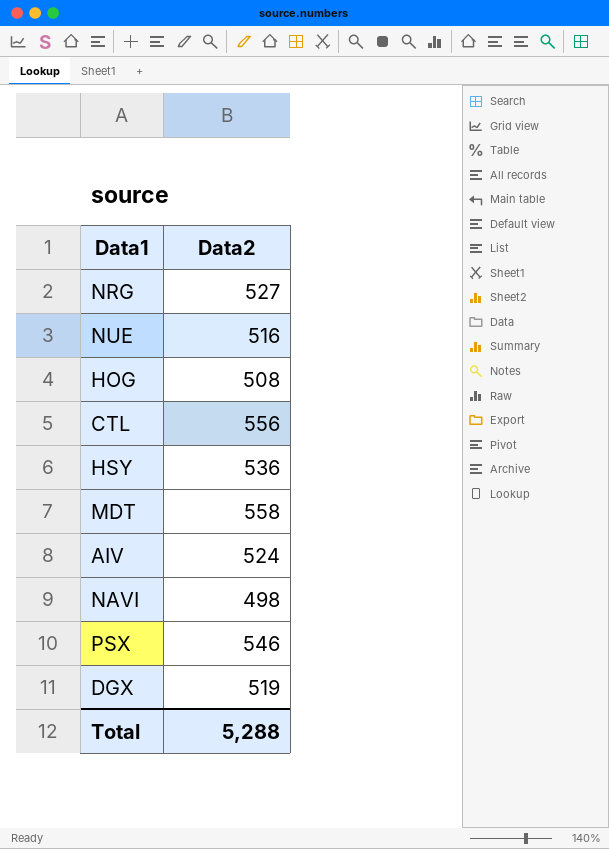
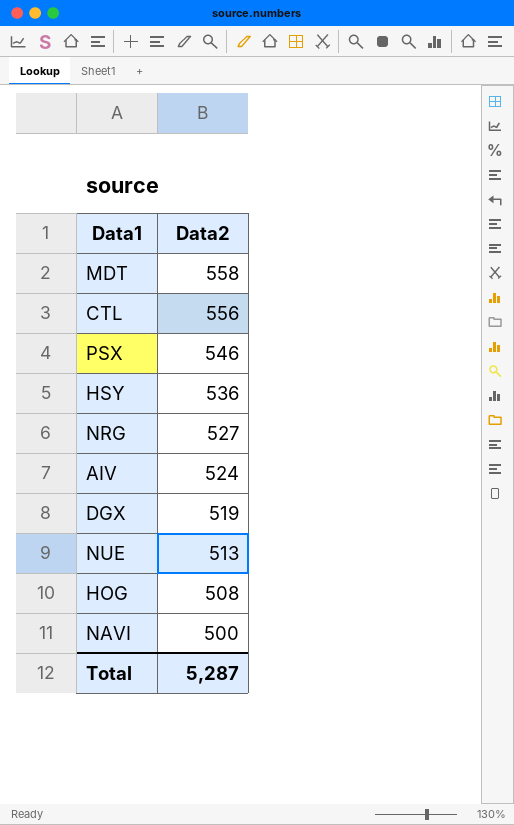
row order: none -> Data2 descending
NUE | Data2: 516 -> 513
NAVI | Data2: 498 -> 500
Total | Data2: 5,288 -> 5,287

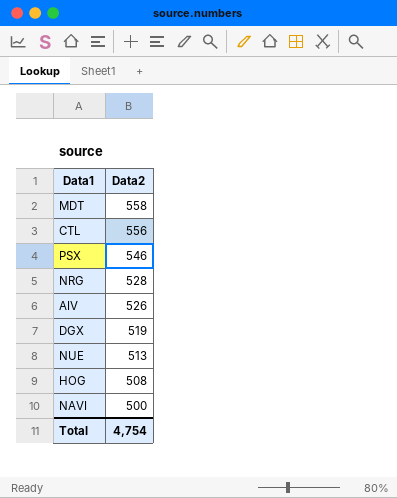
row HSY: 536 -> none
NRG | Data2: 527 -> 528
AIV | Data2: 524 -> 526
Total | Data2: 5,287 -> 4,754

